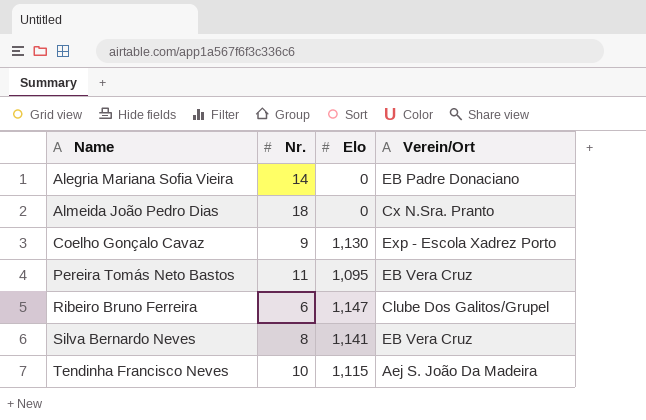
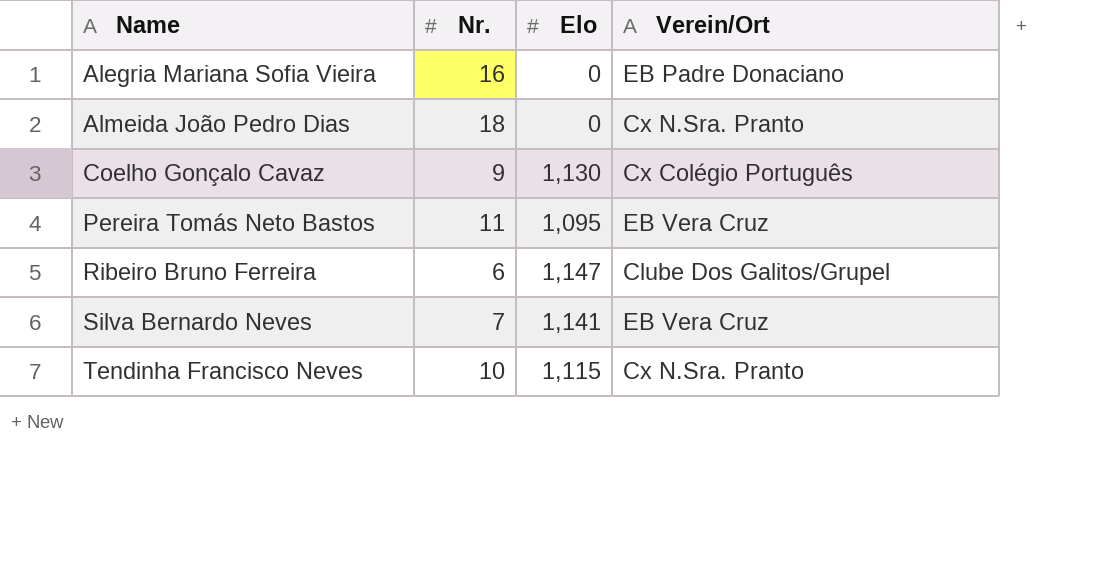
Alegria Mariana Sofia Vieira | Nr.: 14 -> 16
Coelho Gonçalo Cavaz | Verein/Ort: Exp - Escola Xadrez Porto -> Cx Colégio Português
Silva Bernardo Neves | Nr.: 8 -> 7
Tendinha Francisco Neves | Verein/Ort: Aej S. João Da Madeira -> Cx N.Sra. Pranto

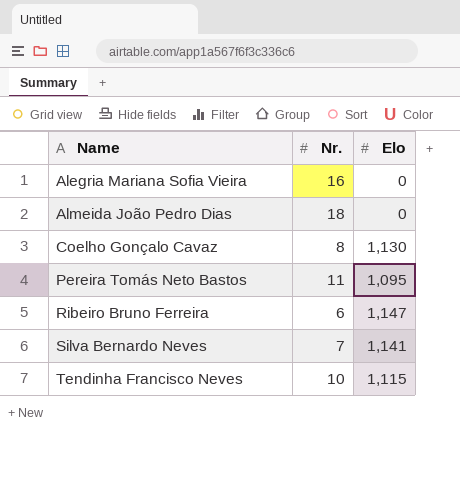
column Verein/Ort | position: 4 -> none
Coelho Gonçalo Cavaz | Nr.: 9 -> 8

